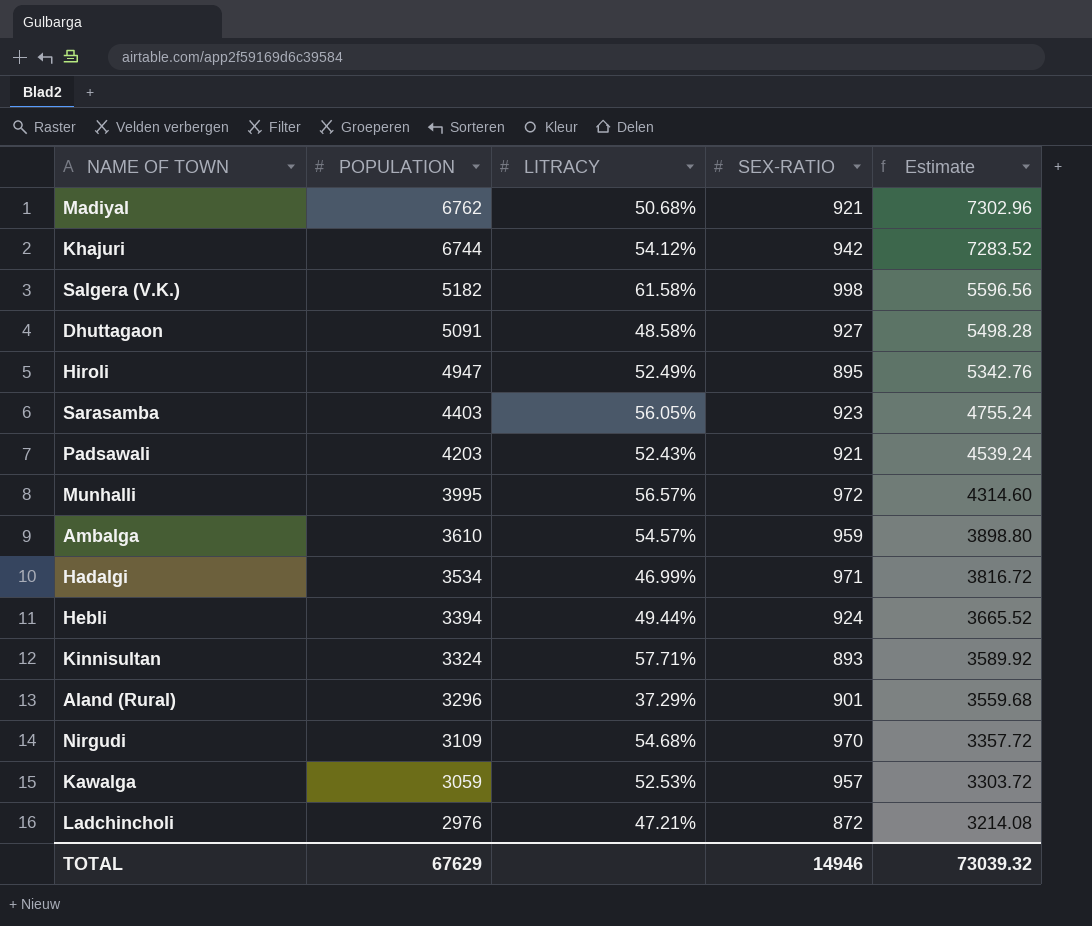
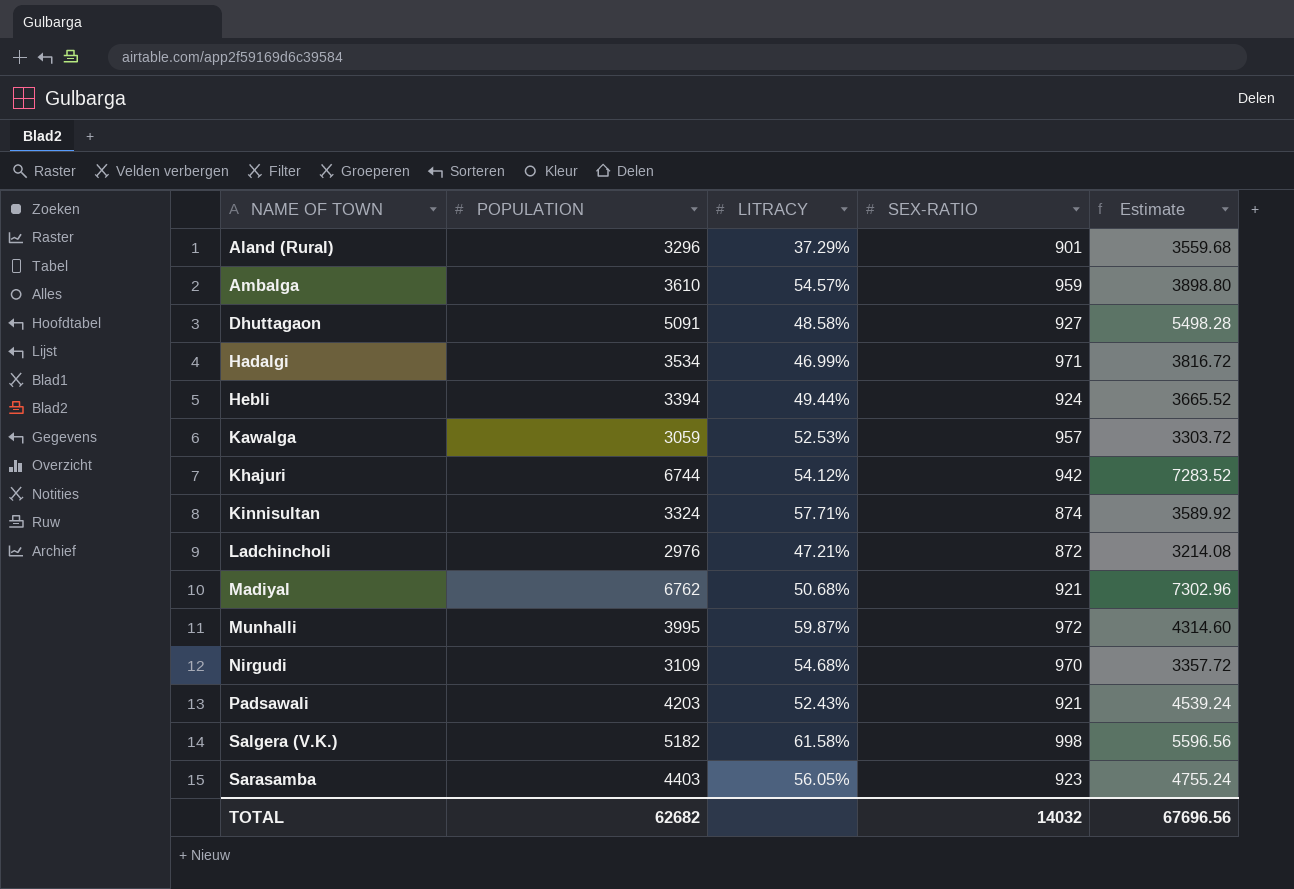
row order: POPULATION descending -> NAME OF TOWN ascending
row Hiroli: 4947 | 52.49% | 895 | 5342.76 -> none
Kinnisultan | SEX-RATIO: 893 -> 874
Munhalli | LITRACY: 56.57% -> 59.87%
TOTAL | POPULATION: 67629 -> 62682
TOTAL | SEX-RATIO: 14946 -> 14032
TOTAL | Estimate: 73039.32 -> 67696.56

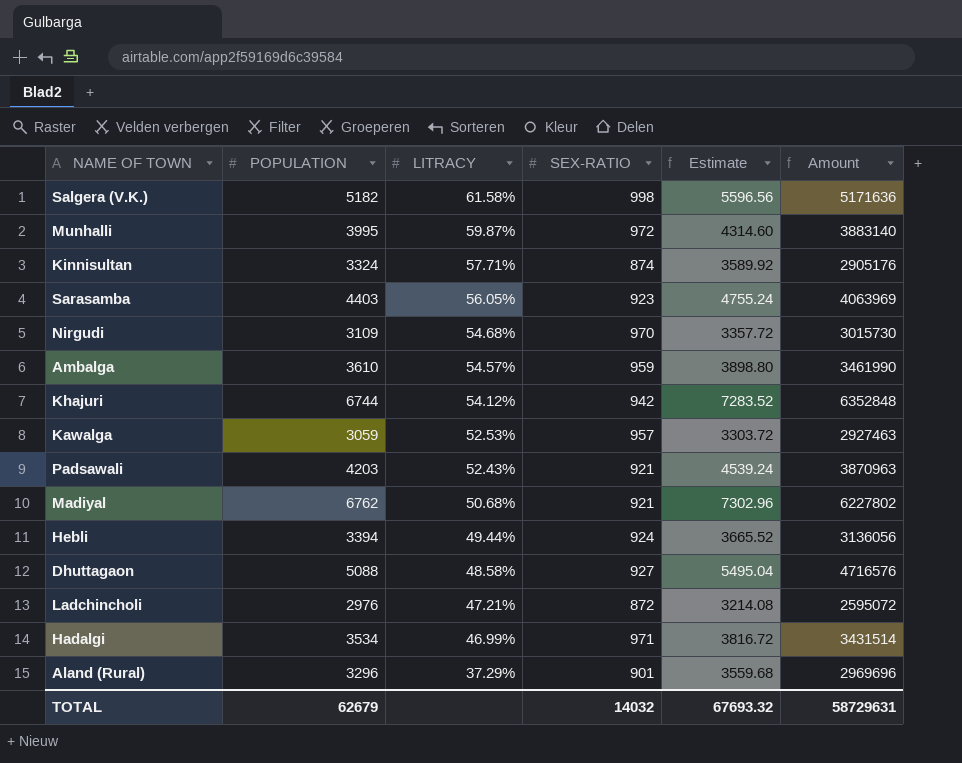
row order: NAME OF TOWN ascending -> LITRACY descending
column Amount | formula: none -> [POPULATION] * [SEX-RATIO]
Dhuttagaon | POPULATION: 5091 -> 5088
Dhuttagaon | Estimate: 5498.28 -> 5495.04
TOTAL | POPULATION: 62682 -> 62679
TOTAL | Estimate: 67696.56 -> 67693.32

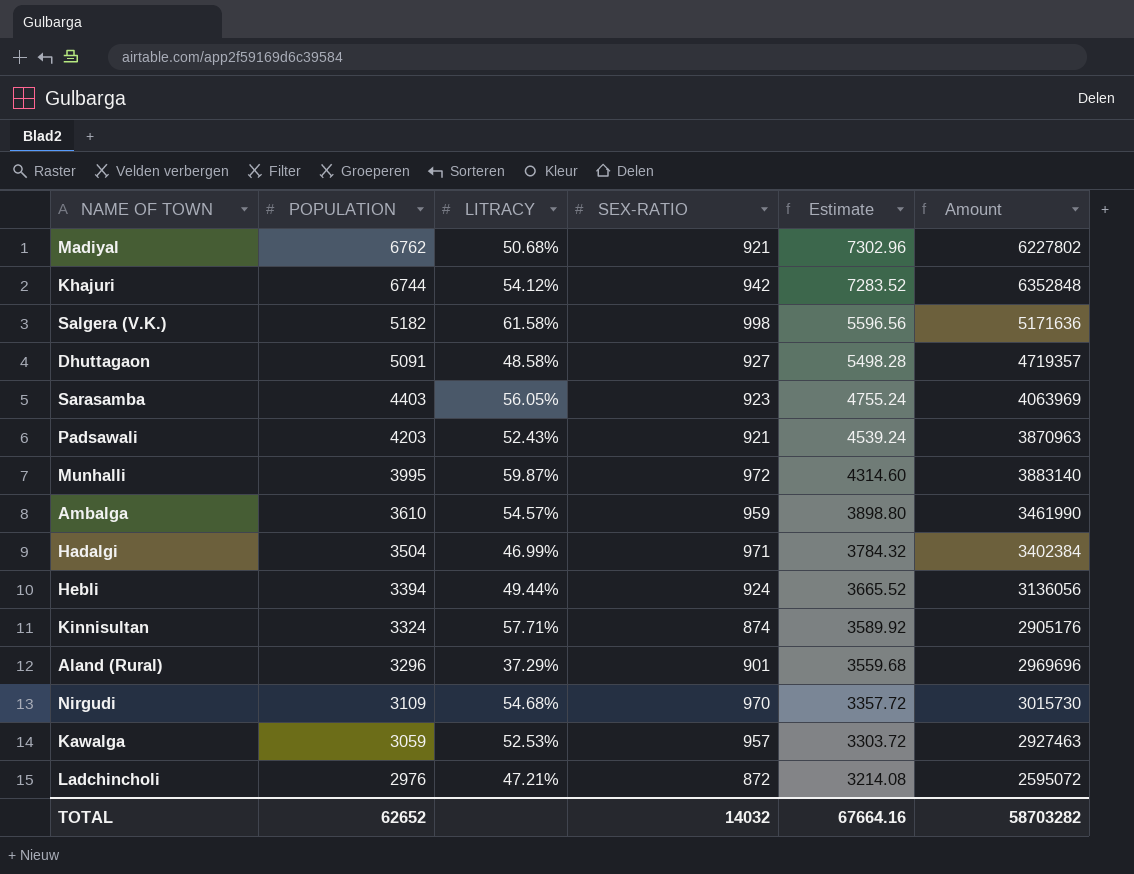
row order: LITRACY descending -> POPULATION descending
Dhuttagaon | POPULATION: 5088 -> 5091
Dhuttagaon | Estimate: 5495.04 -> 5498.28
Dhuttagaon | Amount: 4716576 -> 4719357
Hadalgi | POPULATION: 3534 -> 3504
Hadalgi | Estimate: 3816.72 -> 3784.32
Hadalgi | Amount: 3431514 -> 3402384
TOTAL | POPULATION: 62679 -> 62652
TOTAL | Estimate: 67693.32 -> 67664.16
TOTAL | Amount: 58729631 -> 58703282

